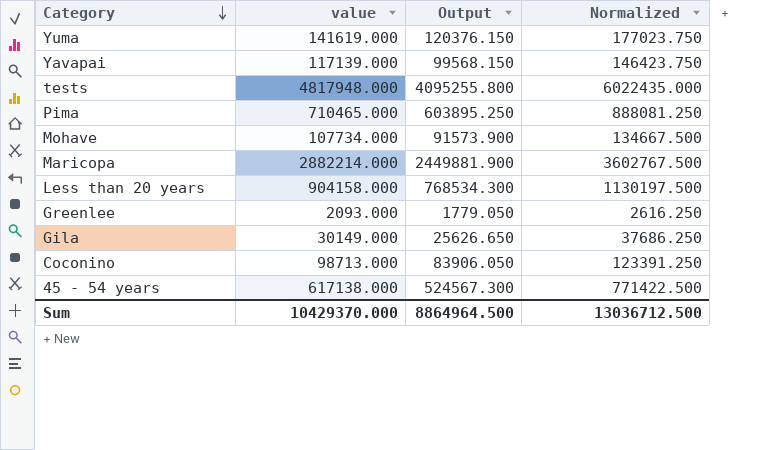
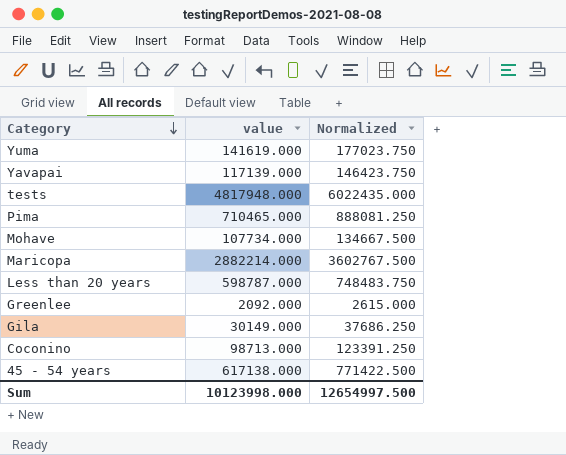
column Output | formula: [value] * 0.85 -> none
Less than 20 years | value: 904158.000 -> 598787.000
Less than 20 years | Normalized: 1130197.500 -> 748483.750
Greenlee | value: 2093.000 -> 2092.000
Greenlee | Normalized: 2616.250 -> 2615.000
Sum | value: 10429370.000 -> 10123998.000
Sum | Normalized: 13036712.500 -> 12654997.500

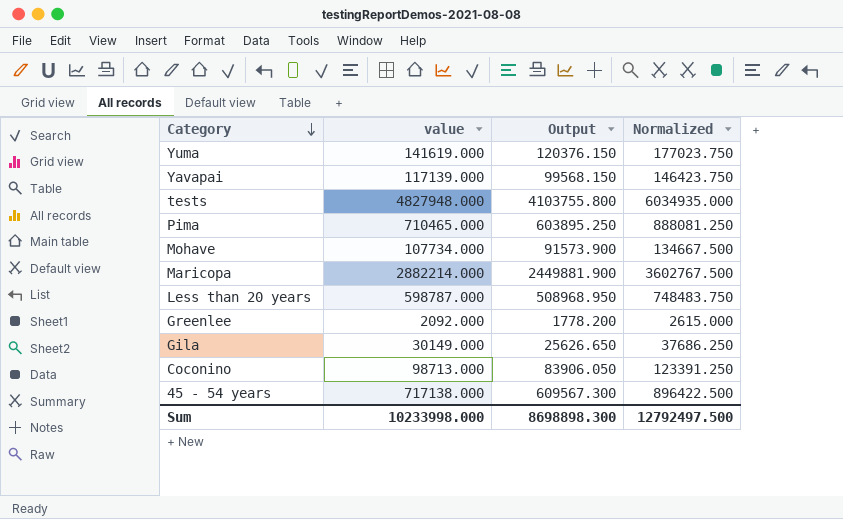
column Output | formula: none -> [value] * 0.85
tests | value: 4817948.000 -> 4827948.000
tests | Normalized: 6022435.000 -> 6034935.000
45 - 54 years | value: 617138.000 -> 717138.000
45 - 54 years | Normalized: 771422.500 -> 896422.500
Sum | value: 10123998.000 -> 10233998.000
Sum | Normalized: 12654997.500 -> 12792497.500

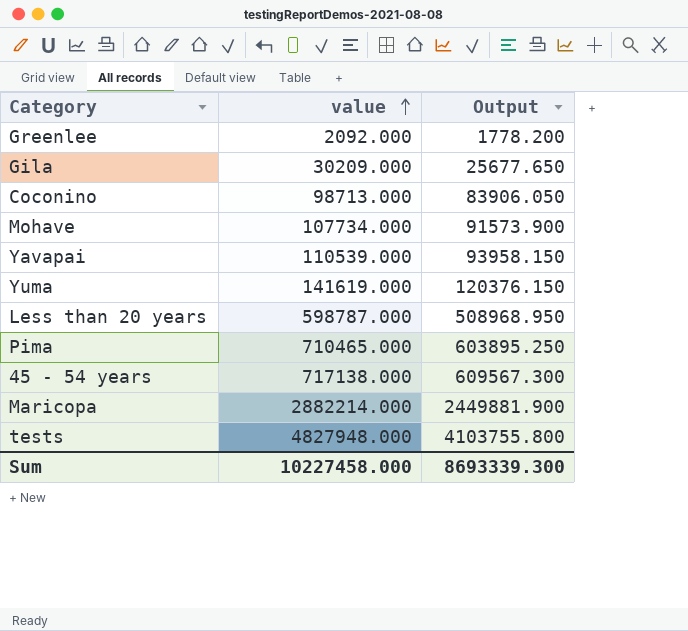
row order: Category descending -> value ascending
column Normalized | formula: [value] * 1.25 -> none
Gila | value: 30149.000 -> 30209.000
Gila | Output: 25626.650 -> 25677.650
Yavapai | value: 117139.000 -> 110539.000
Yavapai | Output: 99568.150 -> 93958.150
Sum | value: 10233998.000 -> 10227458.000
Sum | Output: 8698898.300 -> 8693339.300

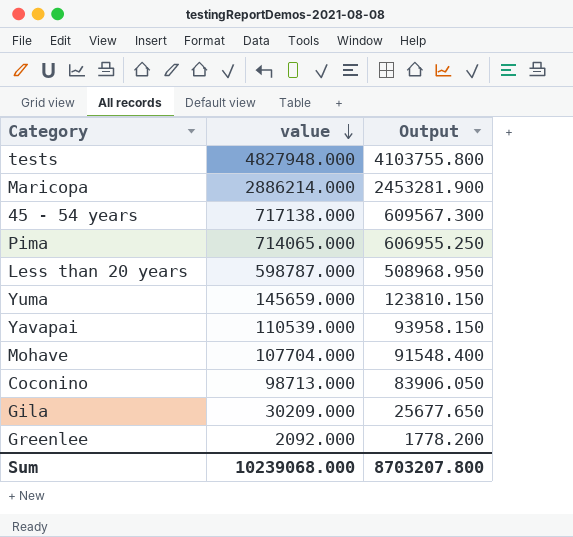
row order: value ascending -> value descending
Maricopa | value: 2882214.000 -> 2886214.000
Maricopa | Output: 2449881.900 -> 2453281.900
Pima | value: 710465.000 -> 714065.000
Pima | Output: 603895.250 -> 606955.250
Yuma | value: 141619.000 -> 145659.000
Yuma | Output: 120376.150 -> 123810.150
Mohave | value: 107734.000 -> 107704.000
Mohave | Output: 91573.900 -> 91548.400
Sum | value: 10227458.000 -> 10239068.000
Sum | Output: 8693339.300 -> 8703207.800

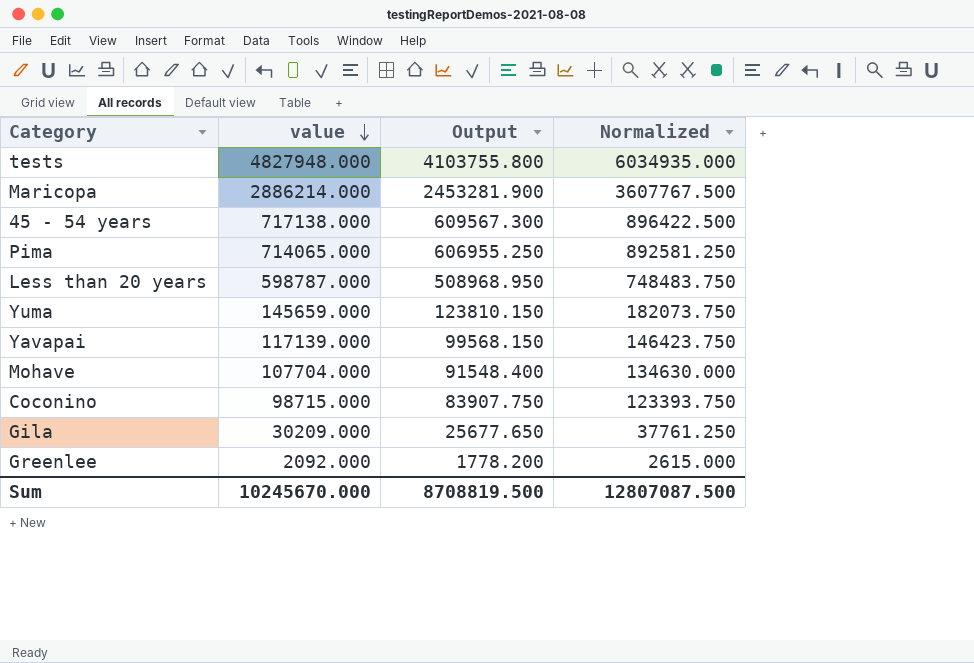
column Normalized | formula: none -> [value] * 1.25
Yavapai | value: 110539.000 -> 117139.000
Yavapai | Output: 93958.150 -> 99568.150
Coconino | value: 98713.000 -> 98715.000
Coconino | Output: 83906.050 -> 83907.750
Sum | value: 10239068.000 -> 10245670.000
Sum | Output: 8703207.800 -> 8708819.500

